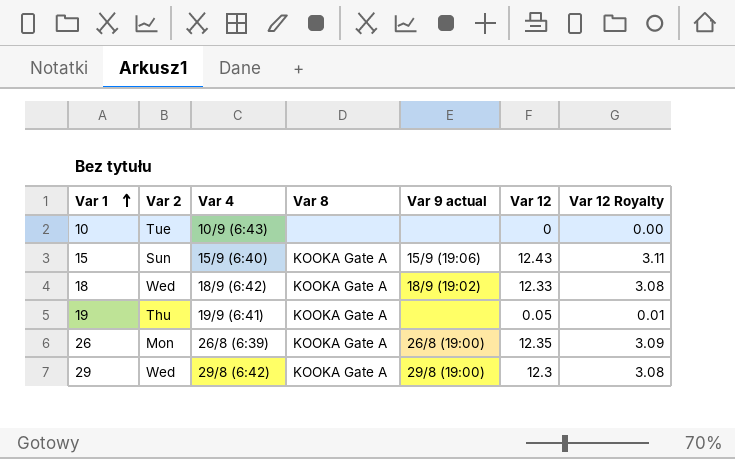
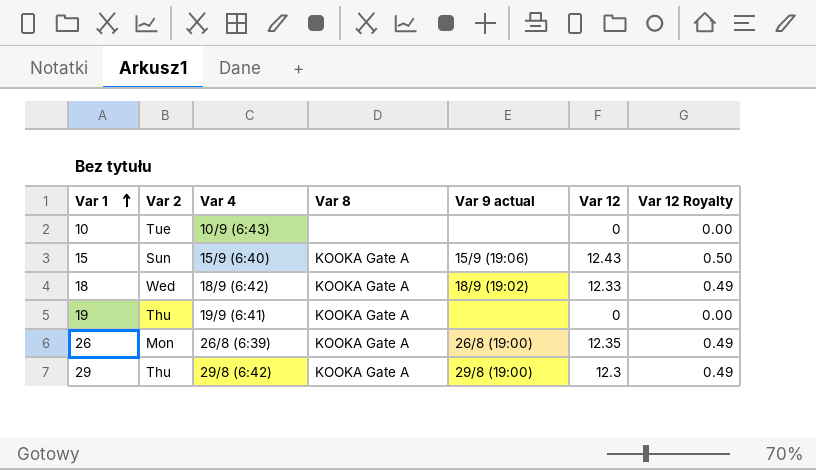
column Var 12 Royalty | formula: [Var 12] * 0.25 -> [Var 12] * 0.04
19 | Var 12: 0.05 -> 0
29 | Var 2: Wed -> Thu

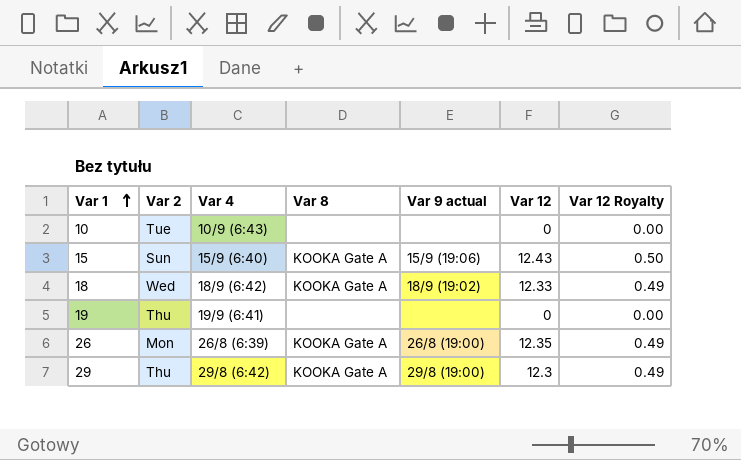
19 | Var 8: KOOKA Gate A -> none

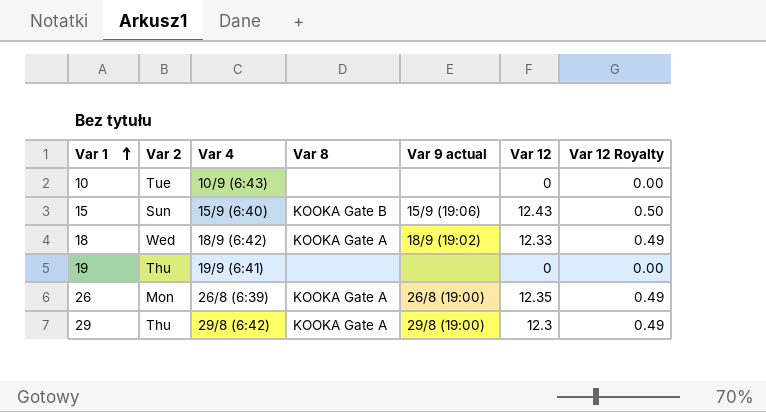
15 | Var 8: KOOKA Gate A -> KOOKA Gate B

